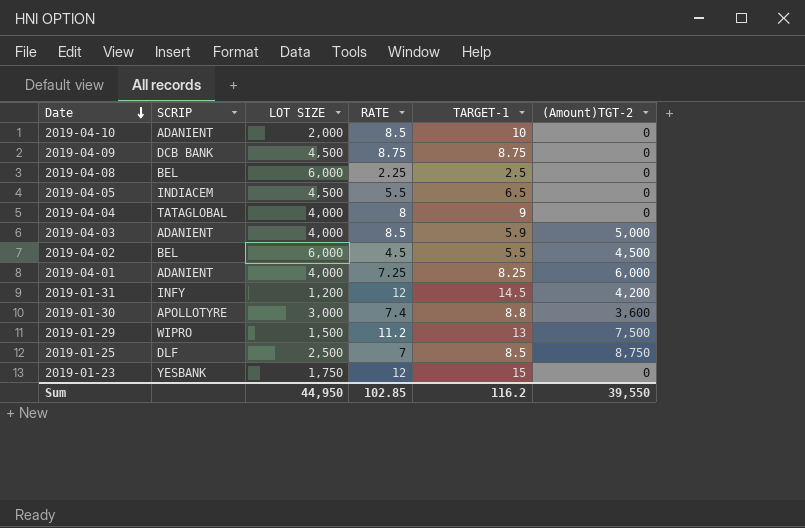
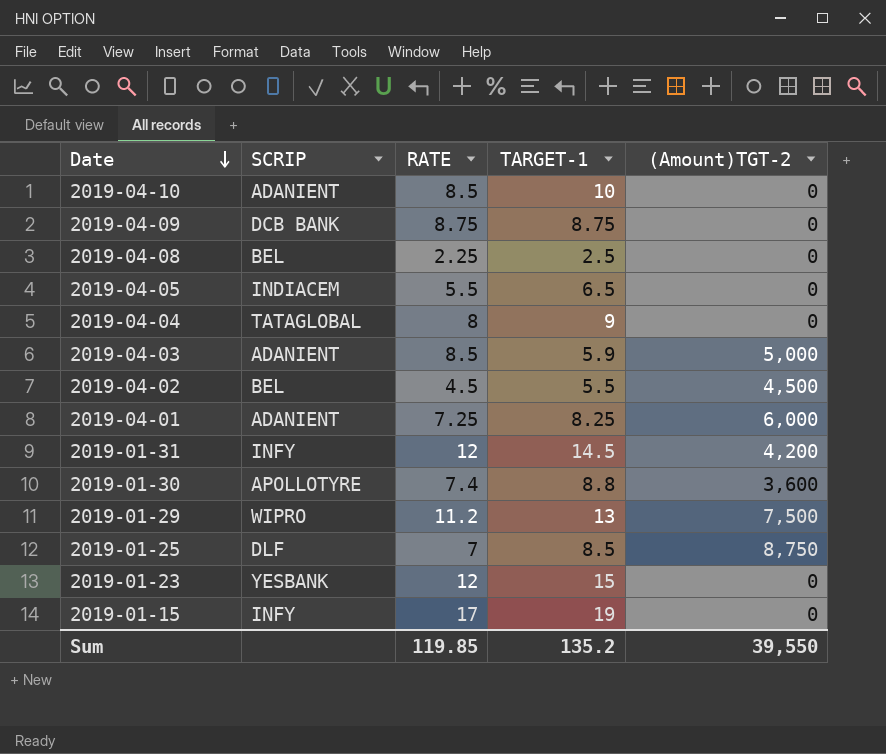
column LOT SIZE | position: 3 -> none
row 2019-01-15: none -> INFY | 17 | 19 | 0
Sum | RATE: 102.85 -> 119.85
Sum | TARGET-1: 116.2 -> 135.2

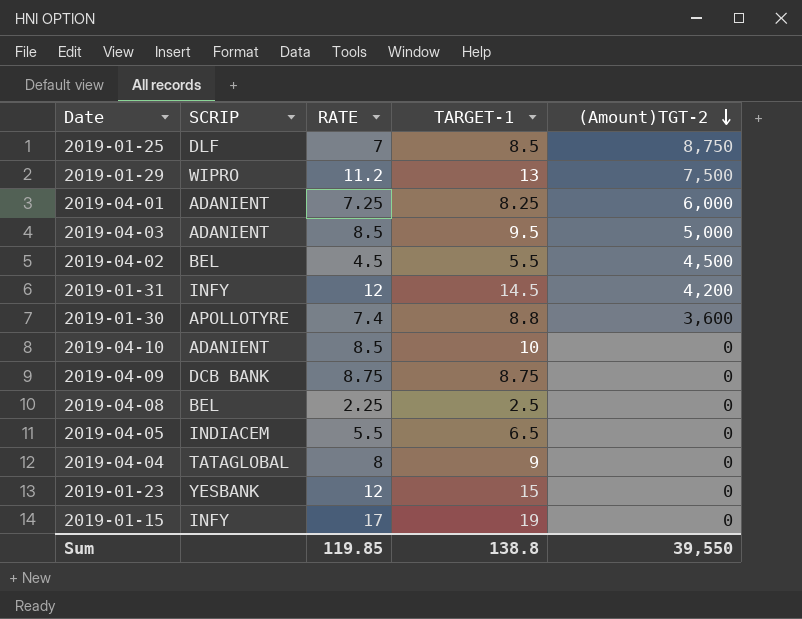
row order: Date descending -> (Amount)TGT-2 descending
2019-04-03 | TARGET-1: 5.9 -> 9.5
Sum | TARGET-1: 135.2 -> 138.8

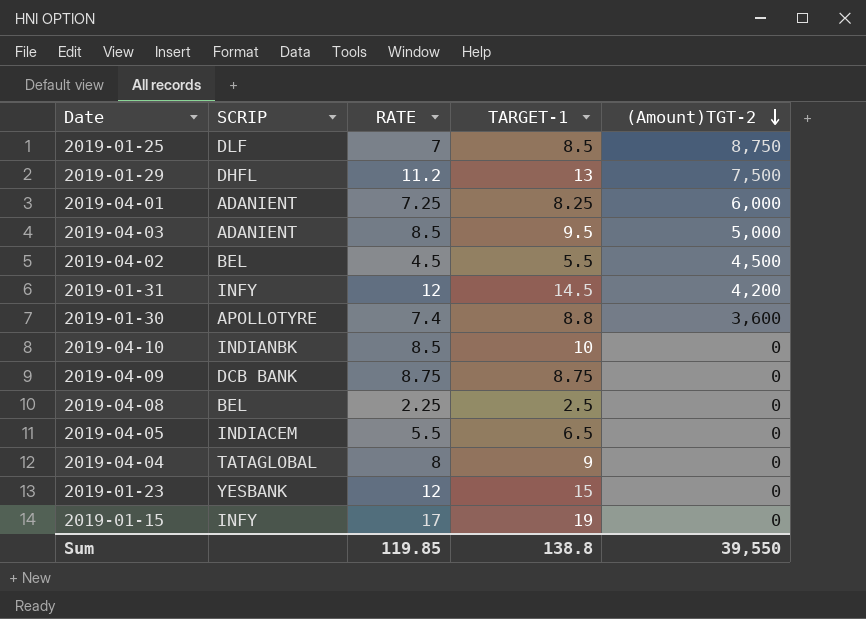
2019-01-29 | SCRIP: WIPRO -> DHFL
2019-04-10 | SCRIP: ADANIENT -> INDIANBK

